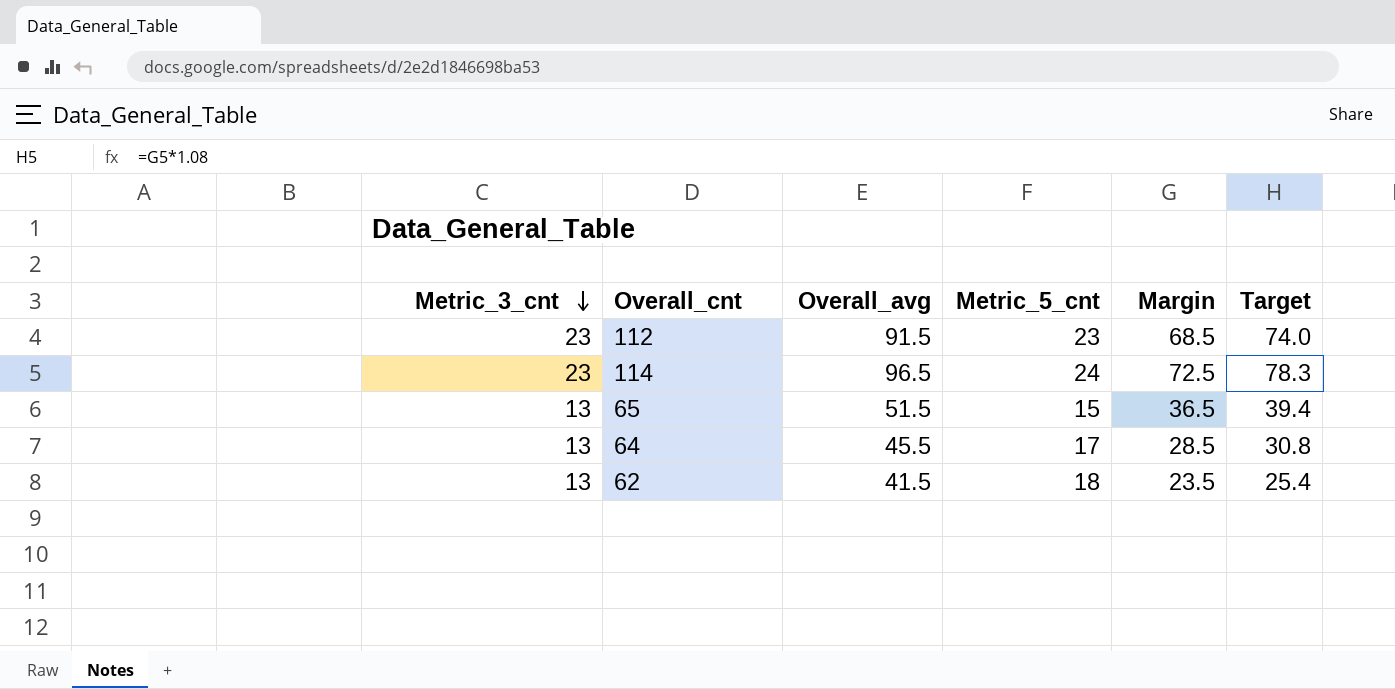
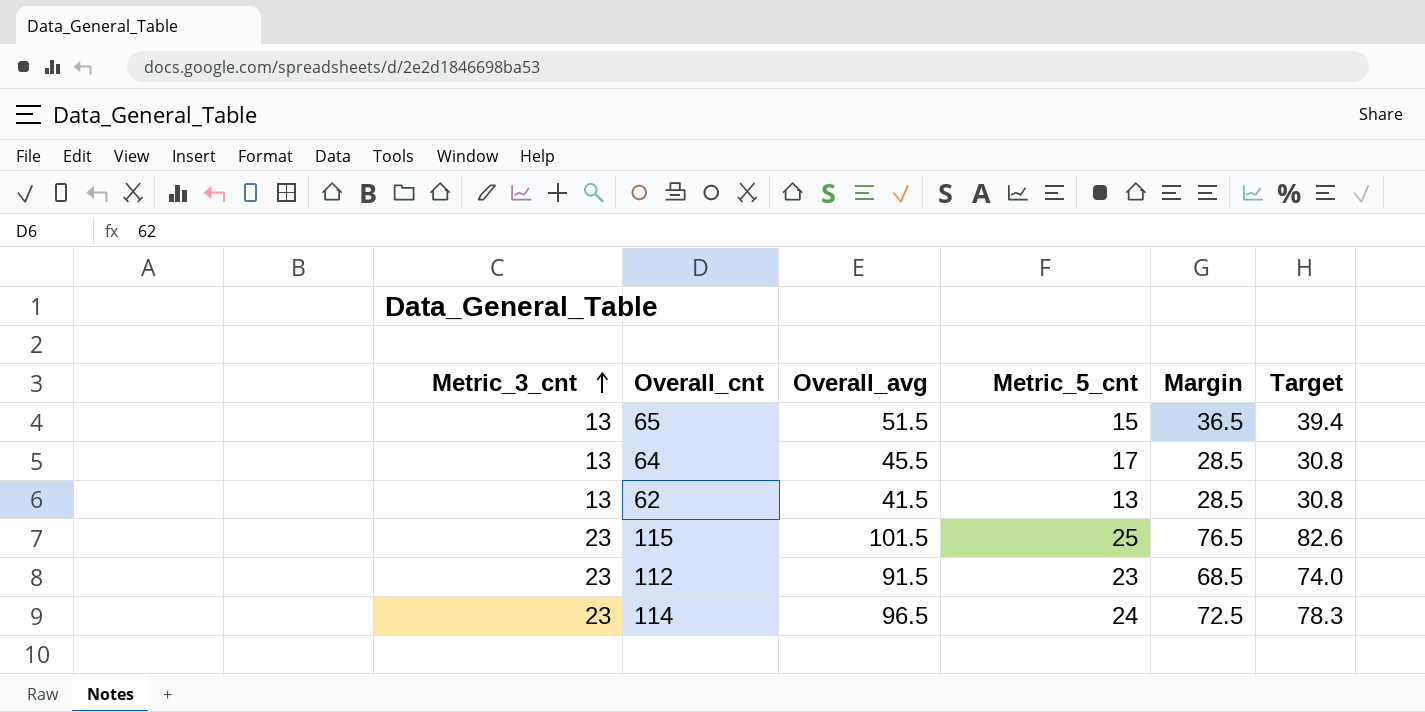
row order: Metric_3_cnt descending -> Metric_3_cnt ascending
62 | Metric_5_cnt: 18 -> 13
62 | Margin: 23.5 -> 28.5
62 | Target: 25.4 -> 30.8
row 115: none -> 23 | 101.5 | 25 | 76.5 | 82.6

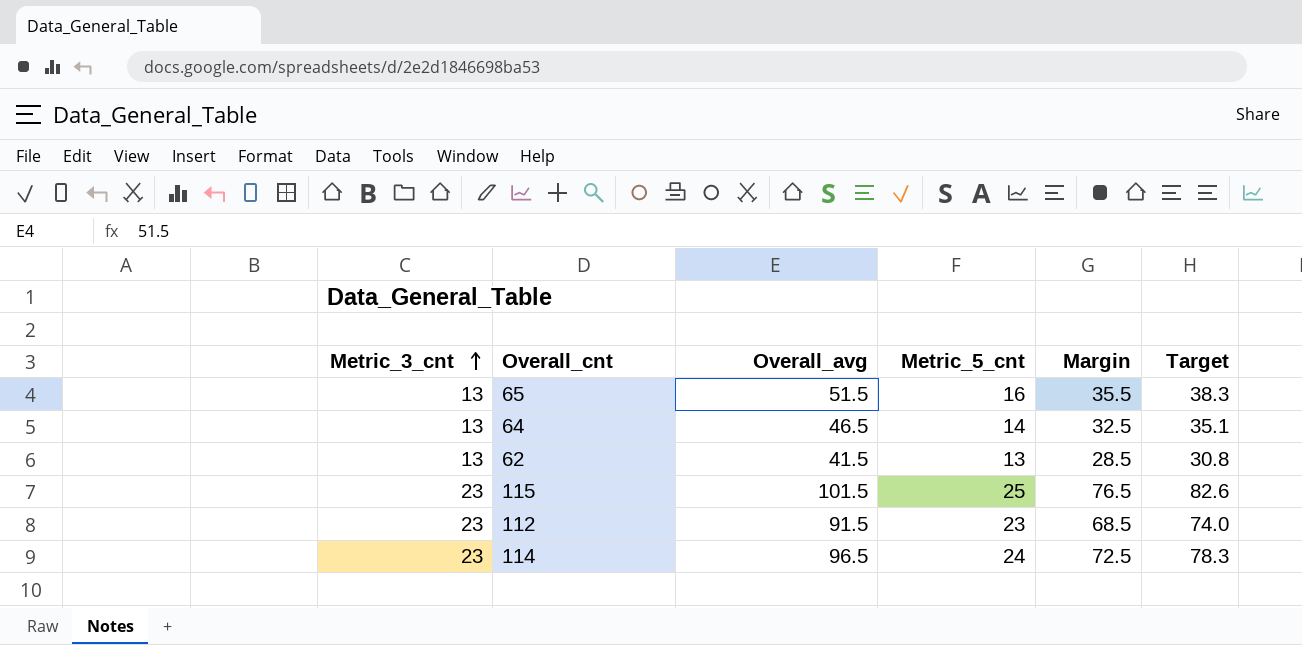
65 | Metric_5_cnt: 15 -> 16
65 | Margin: 36.5 -> 35.5
65 | Target: 39.4 -> 38.3
64 | Overall_avg: 45.5 -> 46.5
64 | Metric_5_cnt: 17 -> 14
64 | Margin: 28.5 -> 32.5
64 | Target: 30.8 -> 35.1

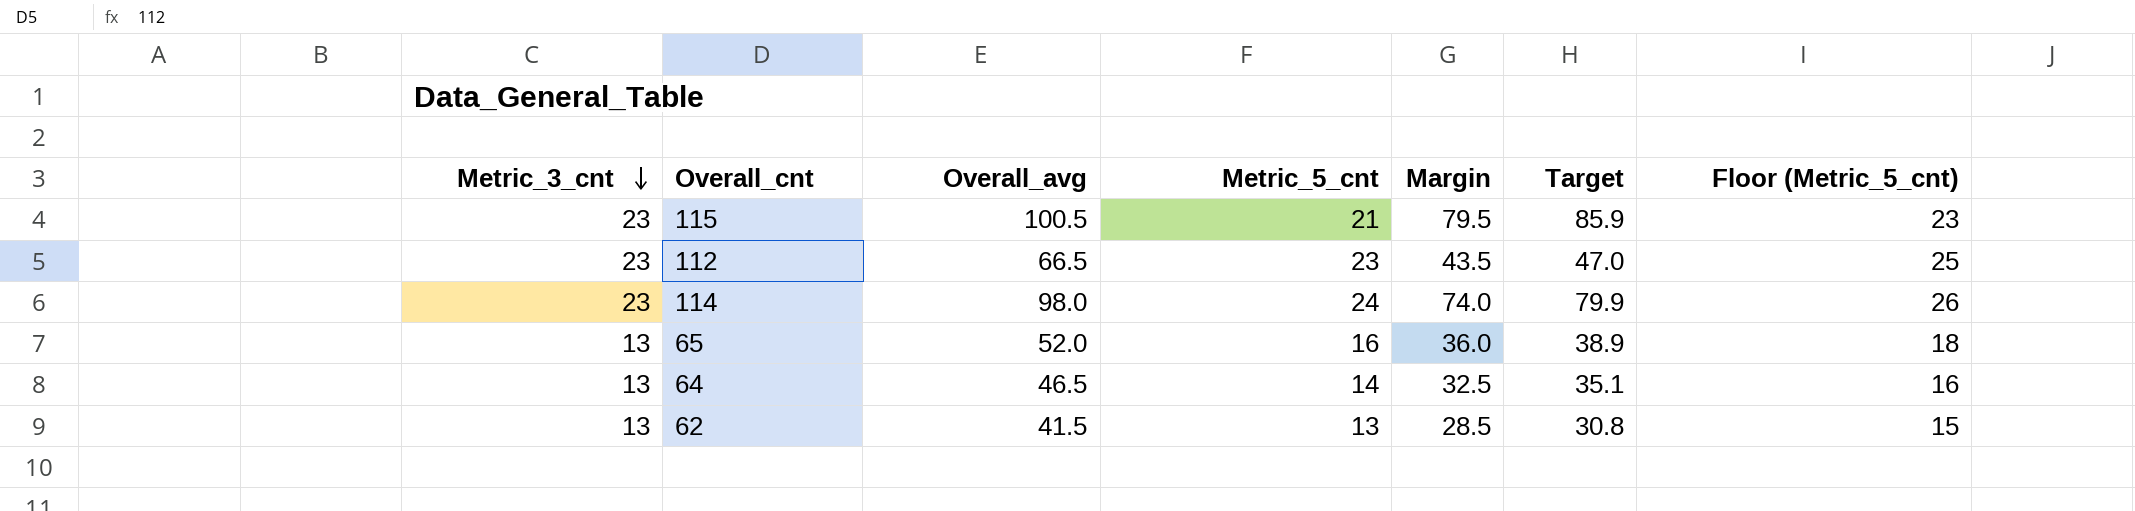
row order: Metric_3_cnt ascending -> Metric_3_cnt descending
column Floor (Metric_5_cnt) | formula: none -> [Metric_5_cnt] + 2
115 | Overall_avg: 101.5 -> 100.5
115 | Metric_5_cnt: 25 -> 21
115 | Margin: 76.5 -> 79.5
115 | Target: 82.6 -> 85.9
112 | Overall_avg: 91.5 -> 66.5
112 | Margin: 68.5 -> 43.5
112 | Target: 74.0 -> 47.0
114 | Overall_avg: 96.5 -> 98.0
114 | Margin: 72.5 -> 74.0
114 | Target: 78.3 -> 79.9
65 | Overall_avg: 51.5 -> 52.0
65 | Margin: 35.5 -> 36.0
65 | Target: 38.3 -> 38.9

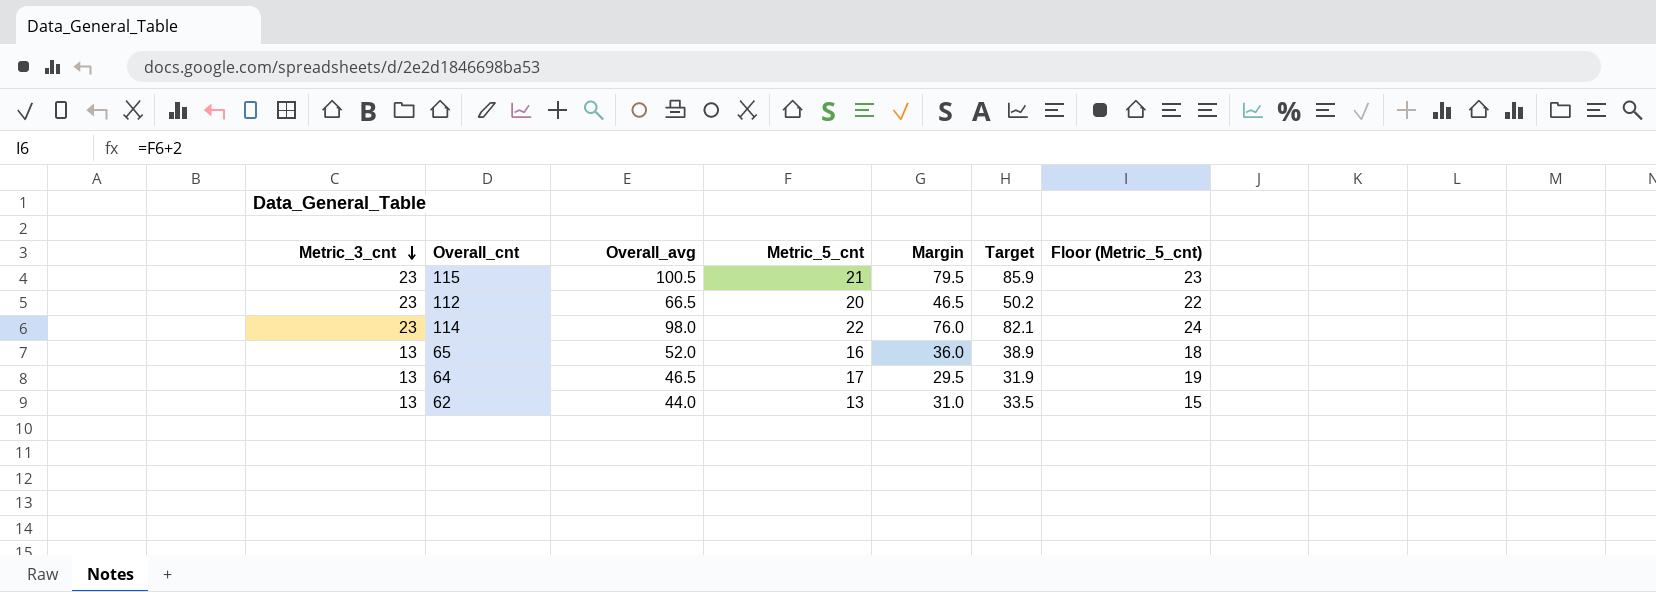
112 | Metric_5_cnt: 23 -> 20
112 | Margin: 43.5 -> 46.5
112 | Target: 47.0 -> 50.2
112 | Floor (Metric_5_cnt): 25 -> 22
114 | Metric_5_cnt: 24 -> 22
114 | Margin: 74.0 -> 76.0
114 | Target: 79.9 -> 82.1
114 | Floor (Metric_5_cnt): 26 -> 24
64 | Metric_5_cnt: 14 -> 17
64 | Margin: 32.5 -> 29.5
64 | Target: 35.1 -> 31.9
64 | Floor (Metric_5_cnt): 16 -> 19
62 | Overall_avg: 41.5 -> 44.0
62 | Margin: 28.5 -> 31.0
62 | Target: 30.8 -> 33.5

